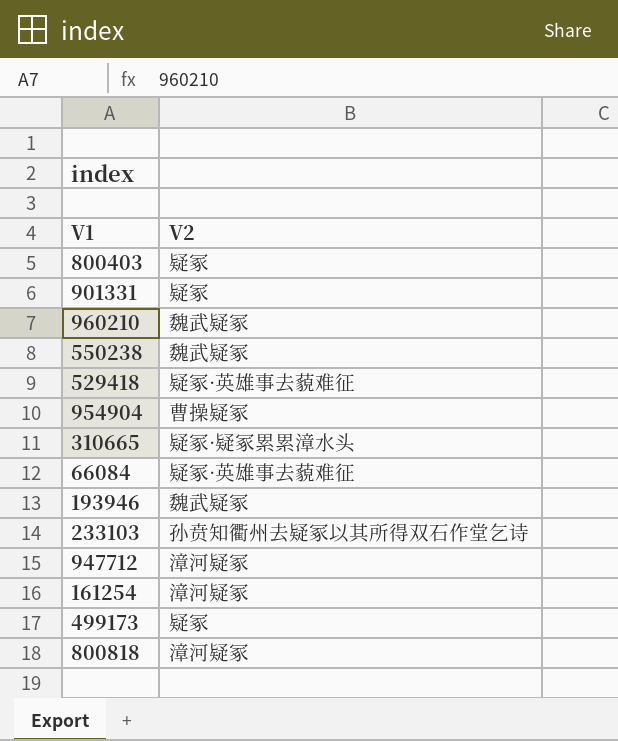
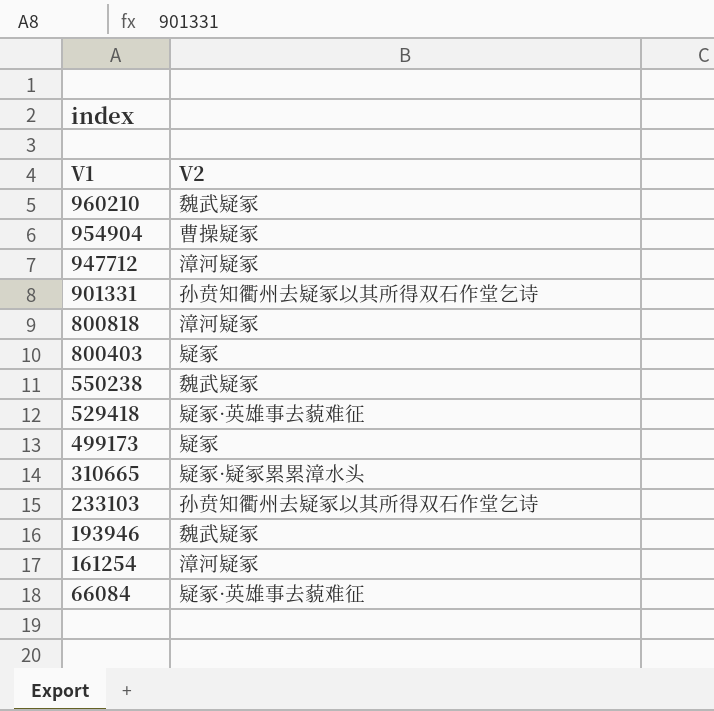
row order: none -> V1 descending
901331 | V2: 疑冢 -> 孙贲知衢州去疑冢以其所得双石作堂乞诗

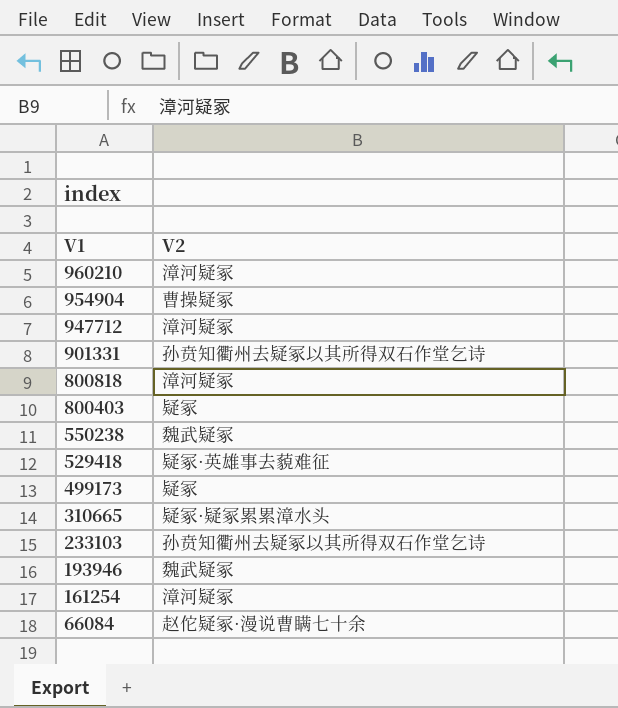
960210 | V2: 魏武疑冢 -> 漳河疑冢
66084 | V2: 疑冢·英雄事去藐难征 -> 赵佗疑冢·漫说曹瞒七十余

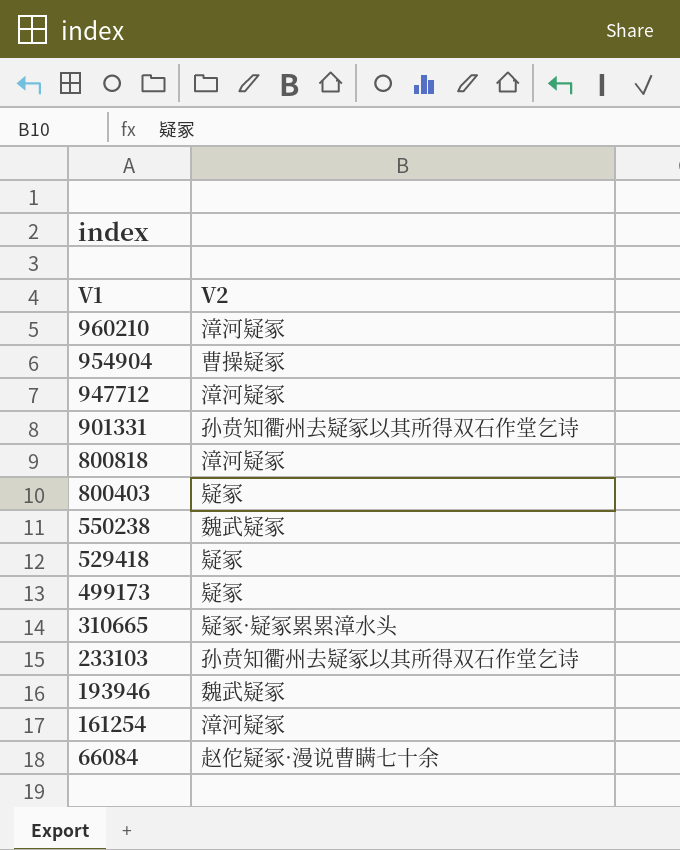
529418 | V2: 疑冢·英雄事去藐难征 -> 疑冢

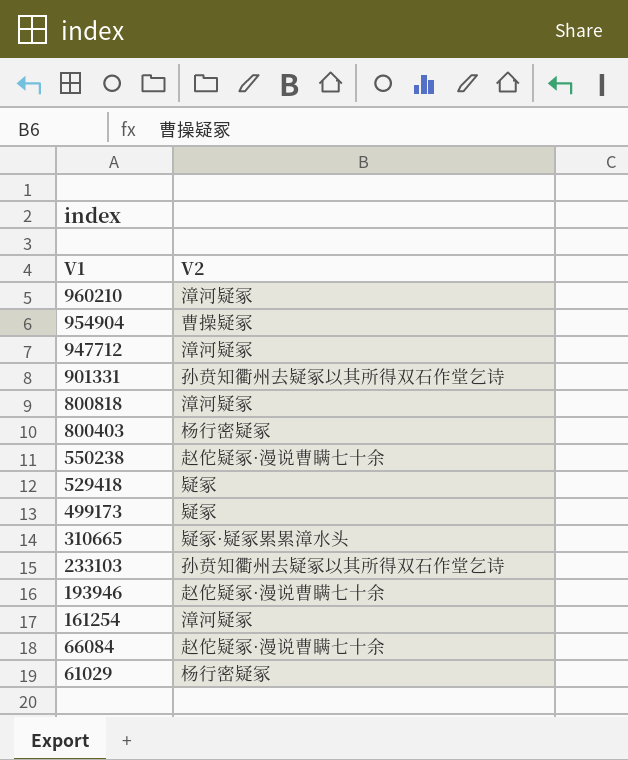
800403 | V2: 疑冢 -> 杨行密疑冢
550238 | V2: 魏武疑冢 -> 赵佗疑冢·漫说曹瞒七十余
193946 | V2: 魏武疑冢 -> 赵佗疑冢·漫说曹瞒七十余
row 61029: none -> 杨行密疑冢

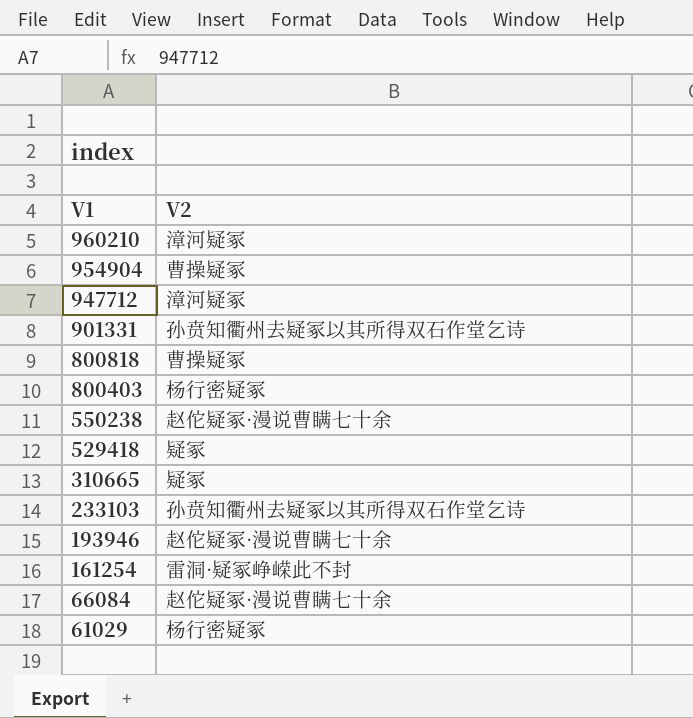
row 499173: 疑冢 -> none
800818 | V2: 漳河疑冢 -> 曹操疑冢
310665 | V2: 疑冢·疑冢累累漳水头 -> 疑冢
161254 | V2: 漳河疑冢 -> 雷洞·疑冢峥嵘此不封

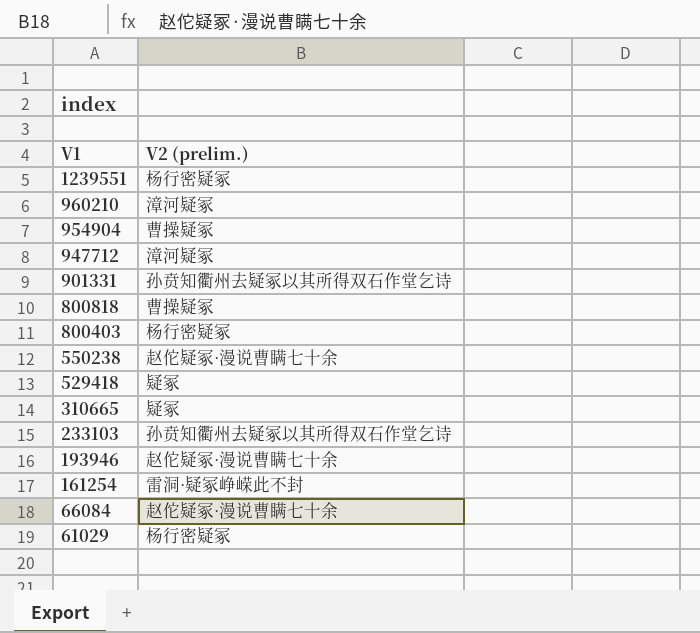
column name: V2 -> V2 (prelim.)
row 1239551: none -> 杨行密疑冢

